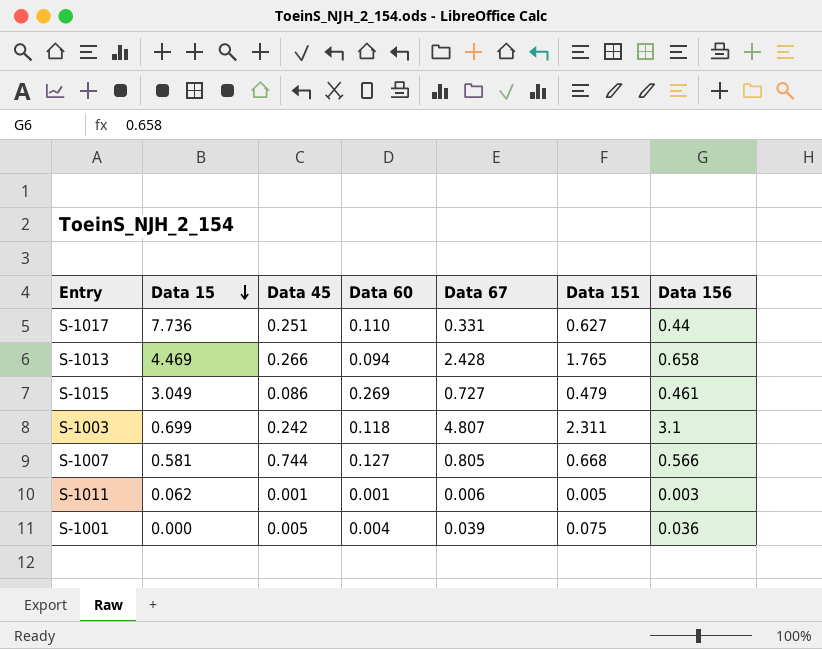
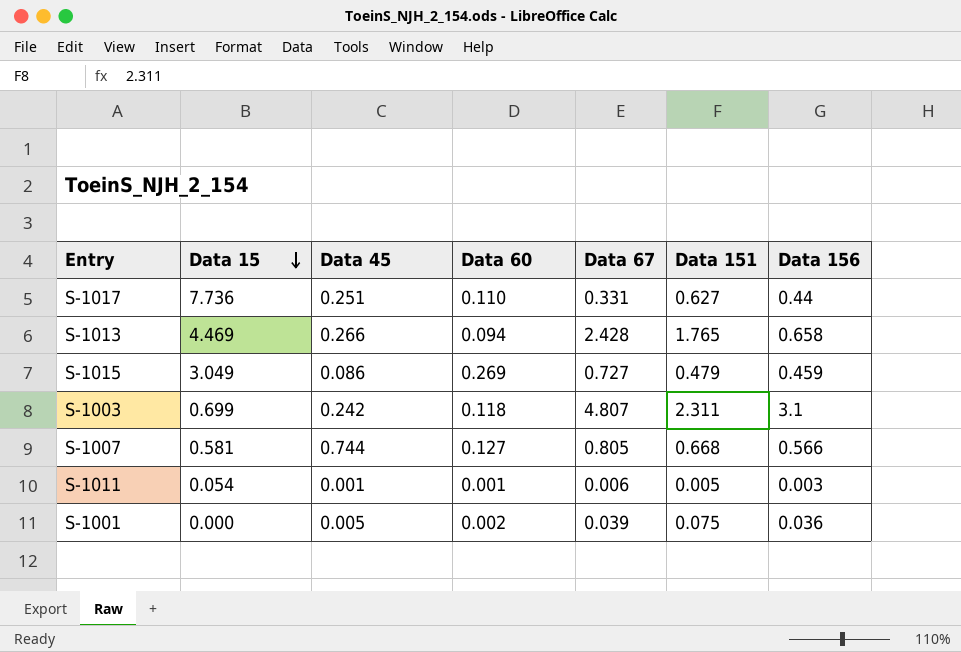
S-1015 | Data 156: 0.461 -> 0.459
S-1011 | Data 15: 0.062 -> 0.054
S-1001 | Data 60: 0.004 -> 0.002

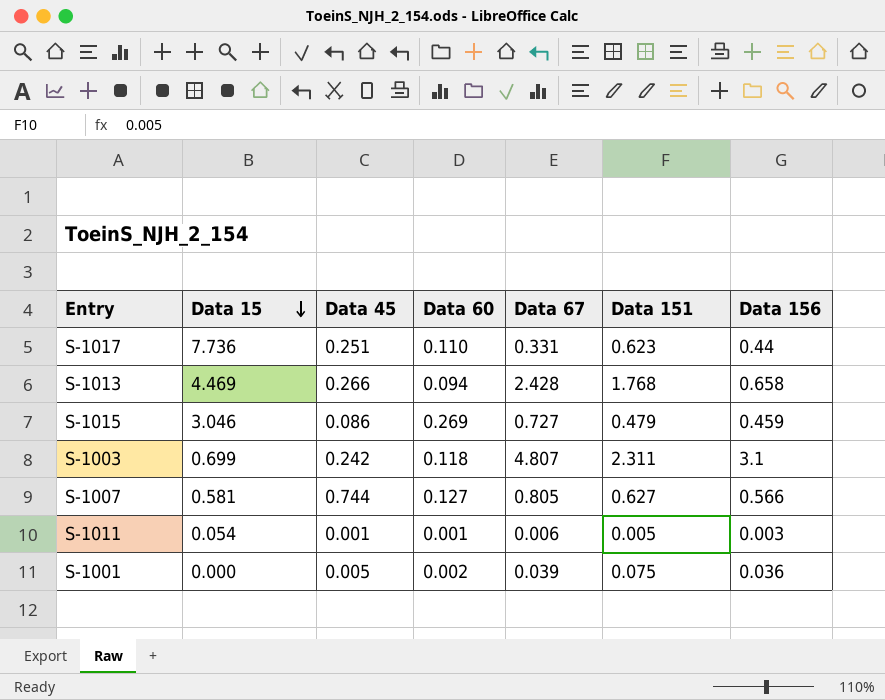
S-1017 | Data 151: 0.627 -> 0.623
S-1013 | Data 151: 1.765 -> 1.768
S-1015 | Data 15: 3.049 -> 3.046
S-1007 | Data 151: 0.668 -> 0.627

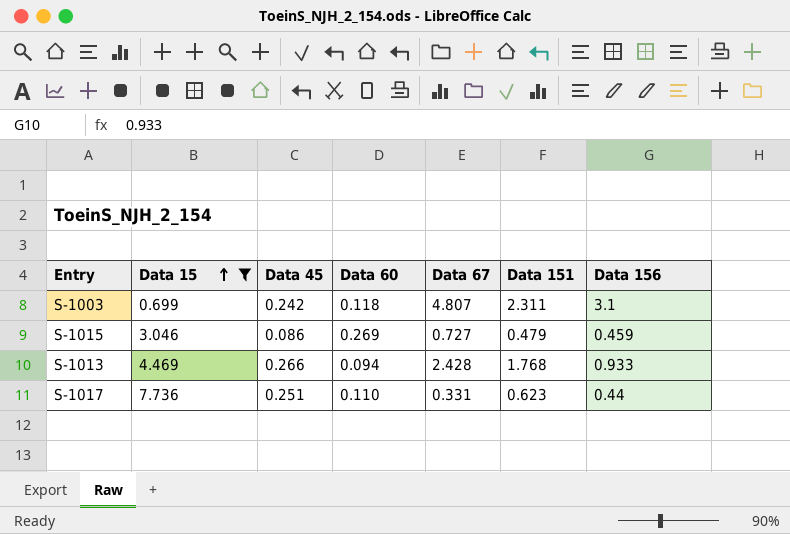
filter: none -> Data 15 >= 0.699
row order: Data 15 descending -> Data 15 ascending
S-1013 | Data 156: 0.658 -> 0.933

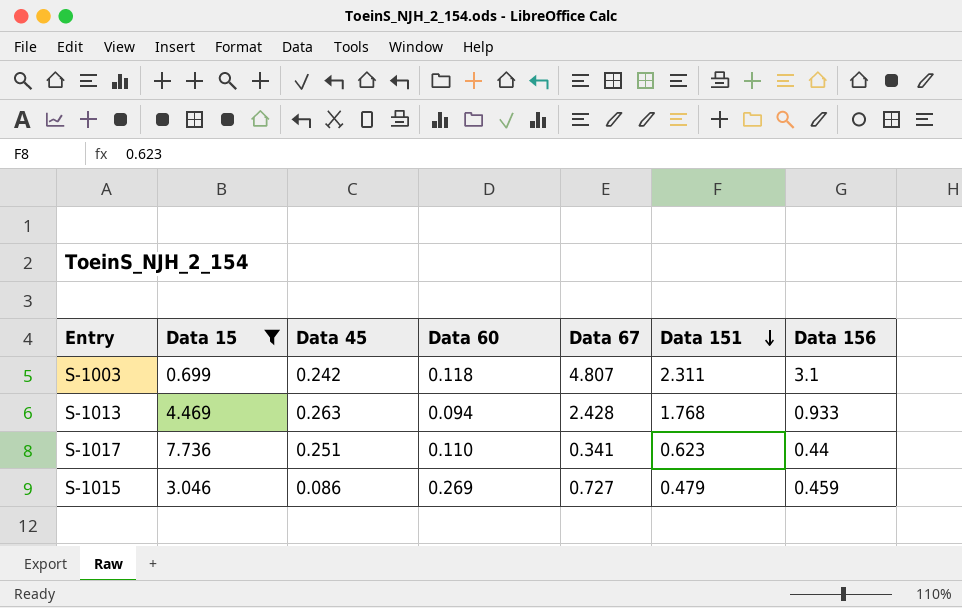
row order: Data 15 ascending -> Data 151 descending
S-1013 | Data 45: 0.266 -> 0.263
S-1017 | Data 67: 0.331 -> 0.341

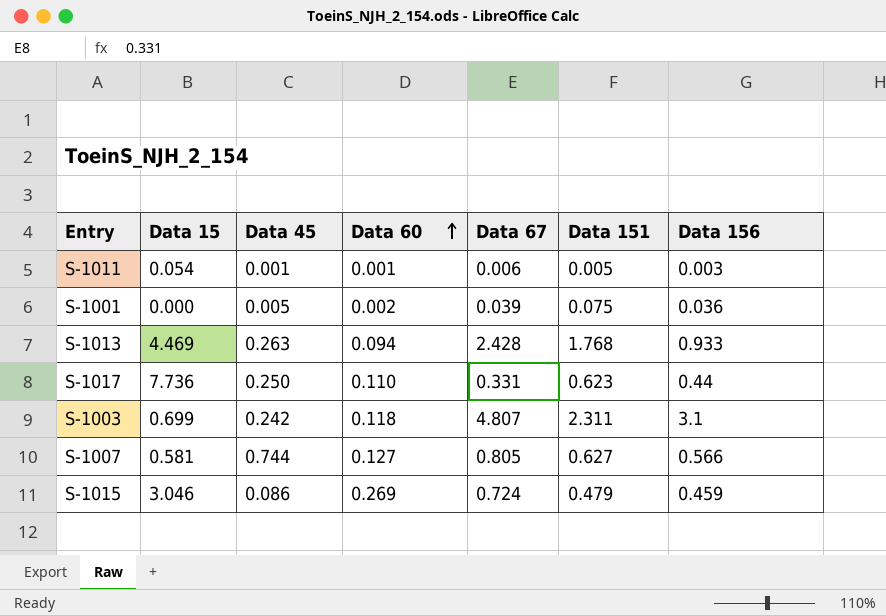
filter: Data 15 >= 0.699 -> none
row order: Data 151 descending -> Data 60 ascending
S-1017 | Data 45: 0.251 -> 0.250
S-1017 | Data 67: 0.341 -> 0.331
S-1015 | Data 67: 0.727 -> 0.724

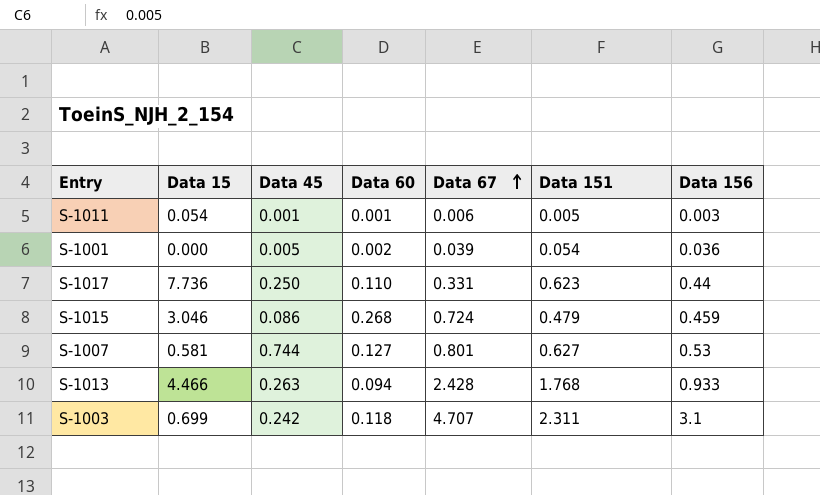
row order: Data 60 ascending -> Data 67 ascending
S-1001 | Data 151: 0.075 -> 0.054
S-1015 | Data 60: 0.269 -> 0.268
S-1007 | Data 67: 0.805 -> 0.801
S-1007 | Data 156: 0.566 -> 0.53
S-1013 | Data 15: 4.469 -> 4.466
S-1003 | Data 67: 4.807 -> 4.707

